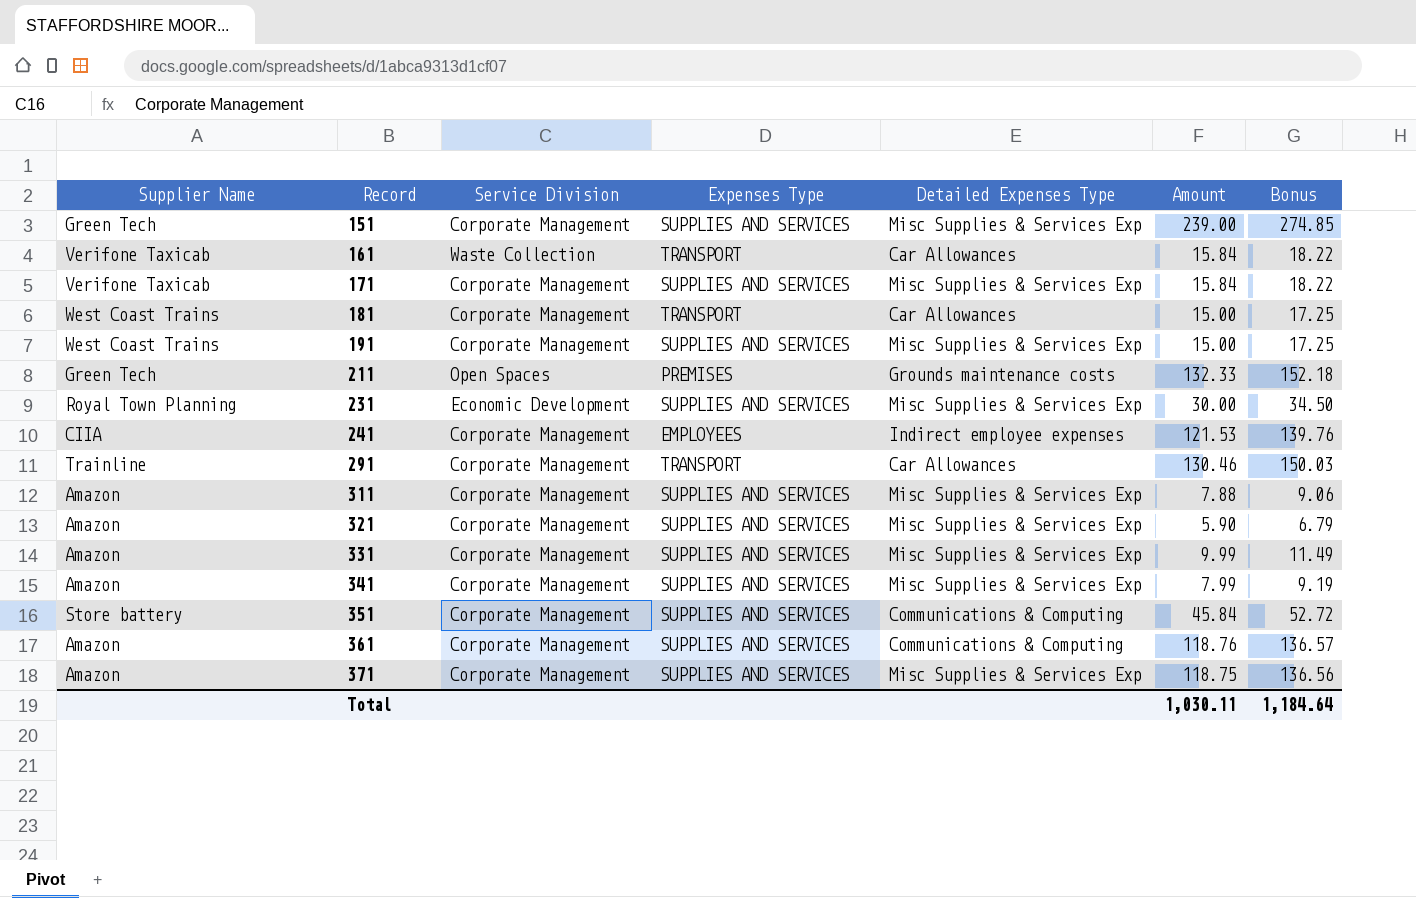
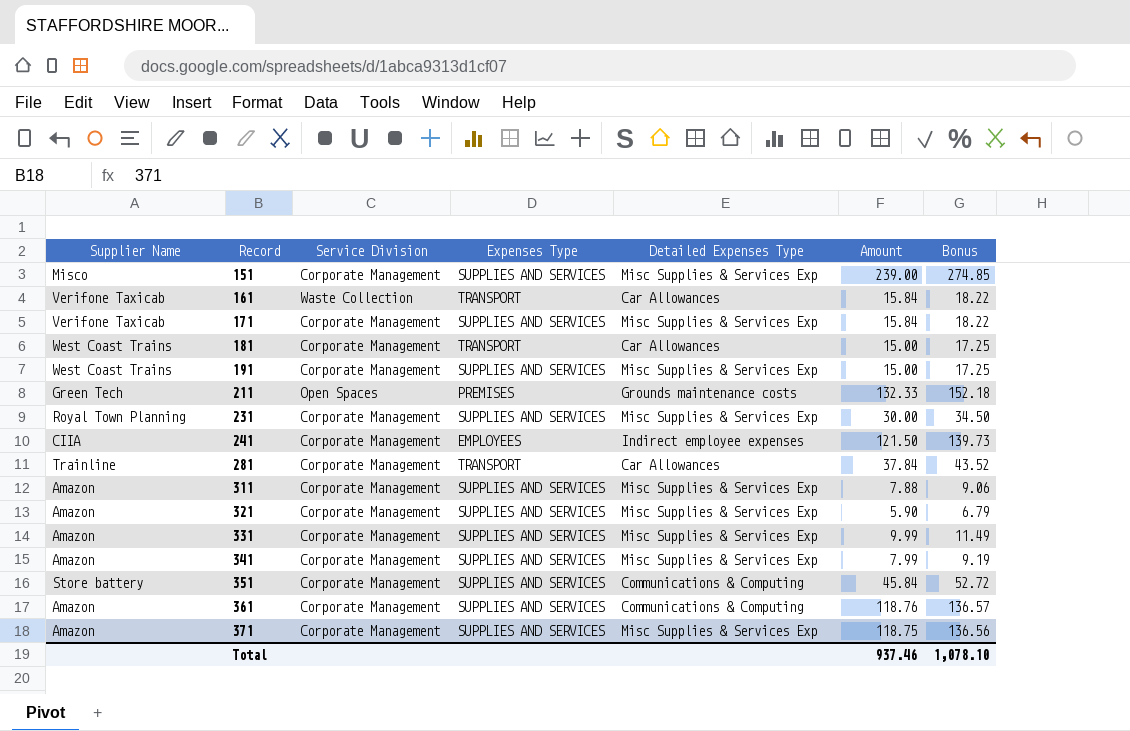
row 291: Trainline | Corporate Management | TRANSPORT | Car Allowances | 130.46 | 150.03 -> none
151 | Supplier Name: Green Tech -> Misco
231 | Service Division: Economic Development -> Corporate Management
241 | Amount: 121.53 -> 121.50
241 | Bonus: 139.76 -> 139.73
row 281: none -> Trainline | Corporate Management | TRANSPORT | Car Allowances | 37.84 | 43.52
Total | Amount: 1,030.11 -> 937.46
Total | Bonus: 1,184.64 -> 1,078.10

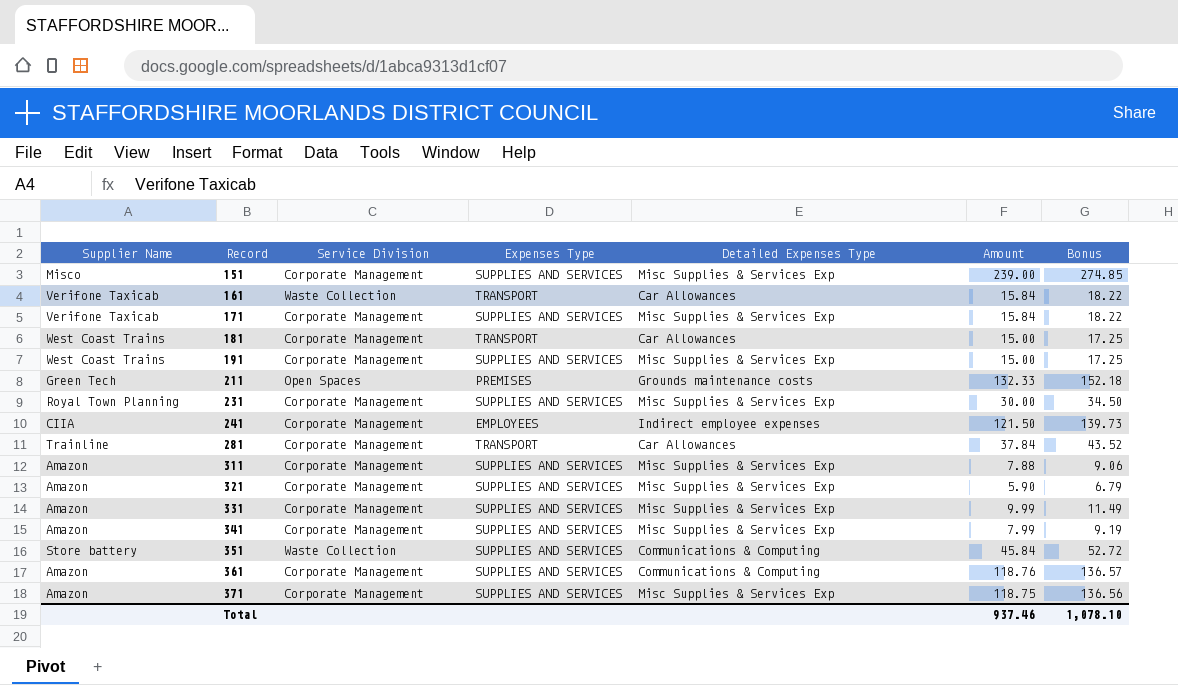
351 | Service Division: Corporate Management -> Waste Collection

